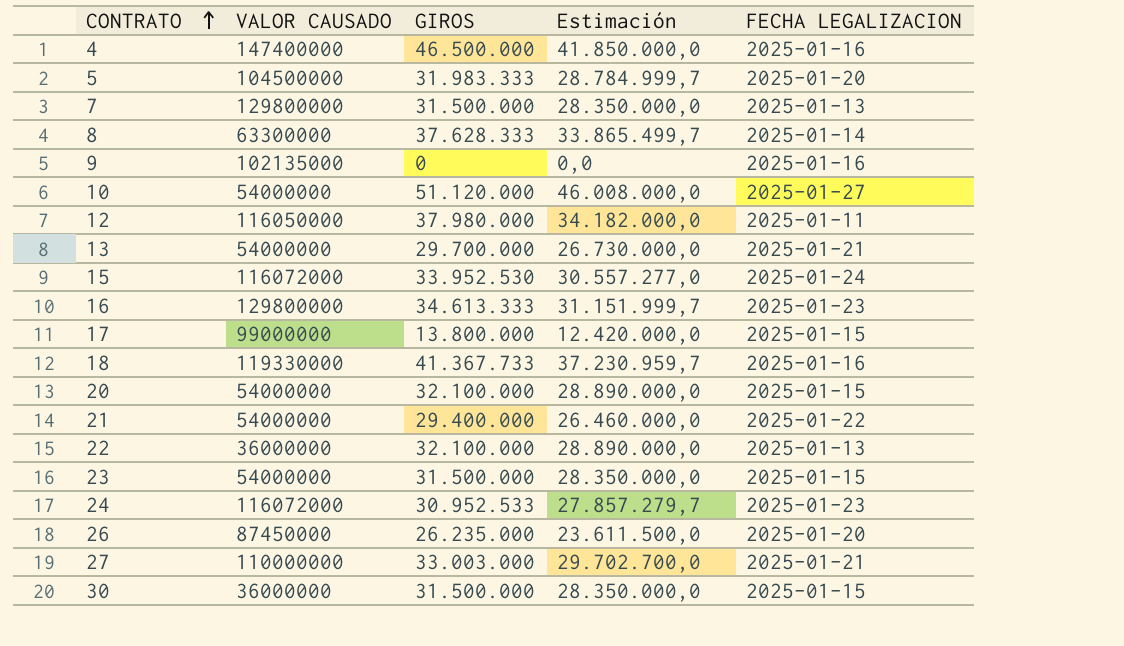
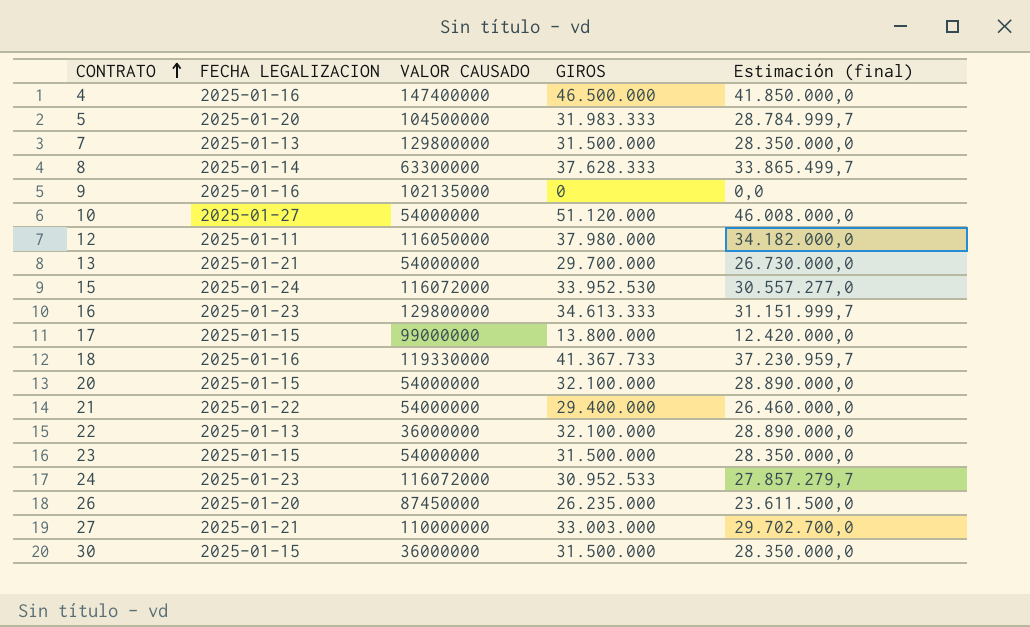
column FECHA LEGALIZACION | position: 5 -> 2
column name: Estimación -> Estimación (final)

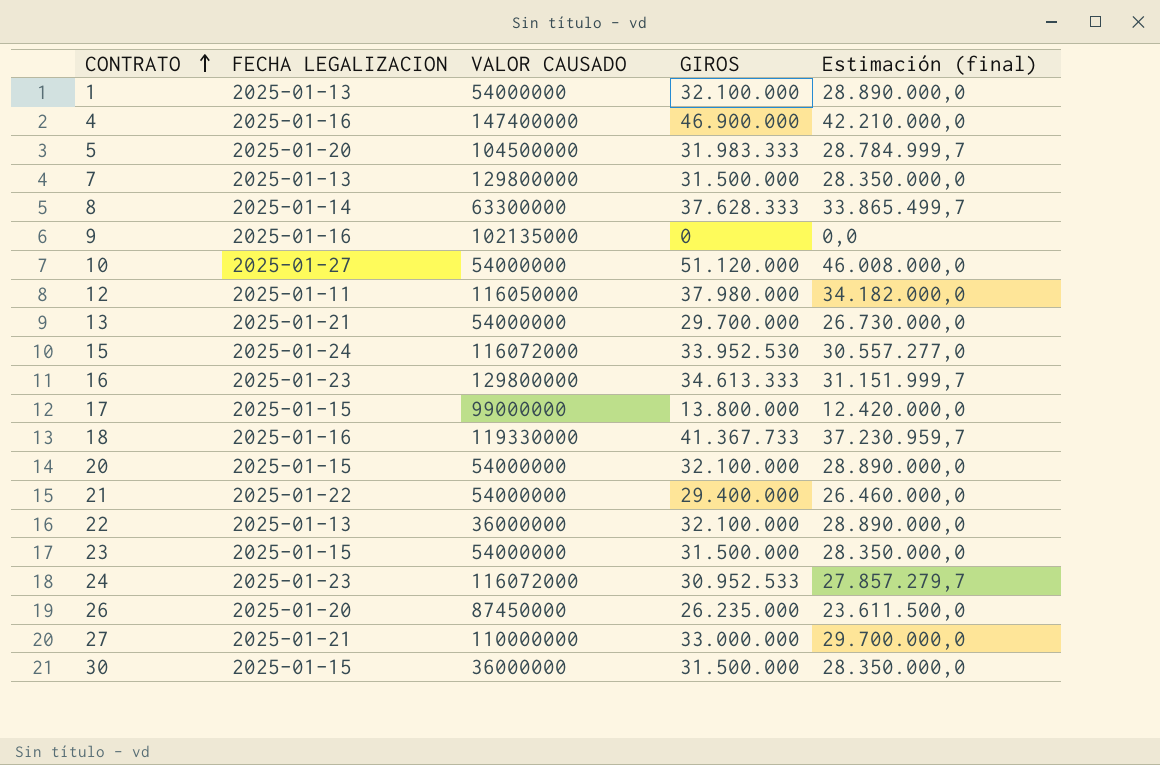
row 1: none -> 2025-01-13 | 54000000 | 32.100.000 | 28.890.000,0
4 | GIROS: 46.500.000 -> 46.900.000
4 | Estimación (final): 41.850.000,0 -> 42.210.000,0
27 | GIROS: 33.003.000 -> 33.000.000
27 | Estimación (final): 29.702.700,0 -> 29.700.000,0

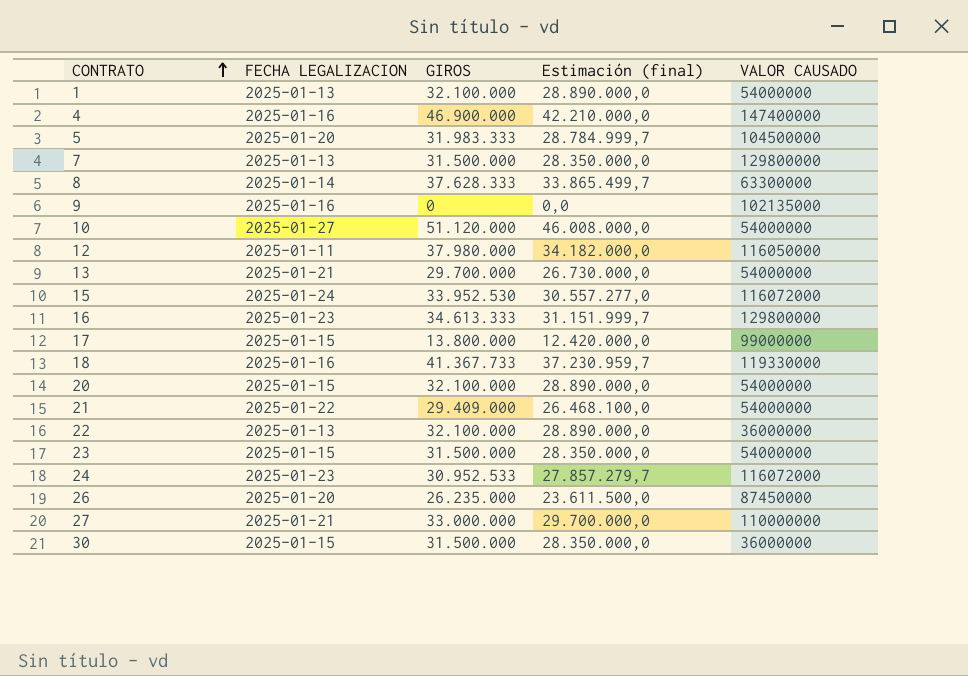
column VALOR CAUSADO | position: 3 -> 5
21 | GIROS: 29.400.000 -> 29.409.000
21 | Estimación (final): 26.460.000,0 -> 26.468.100,0

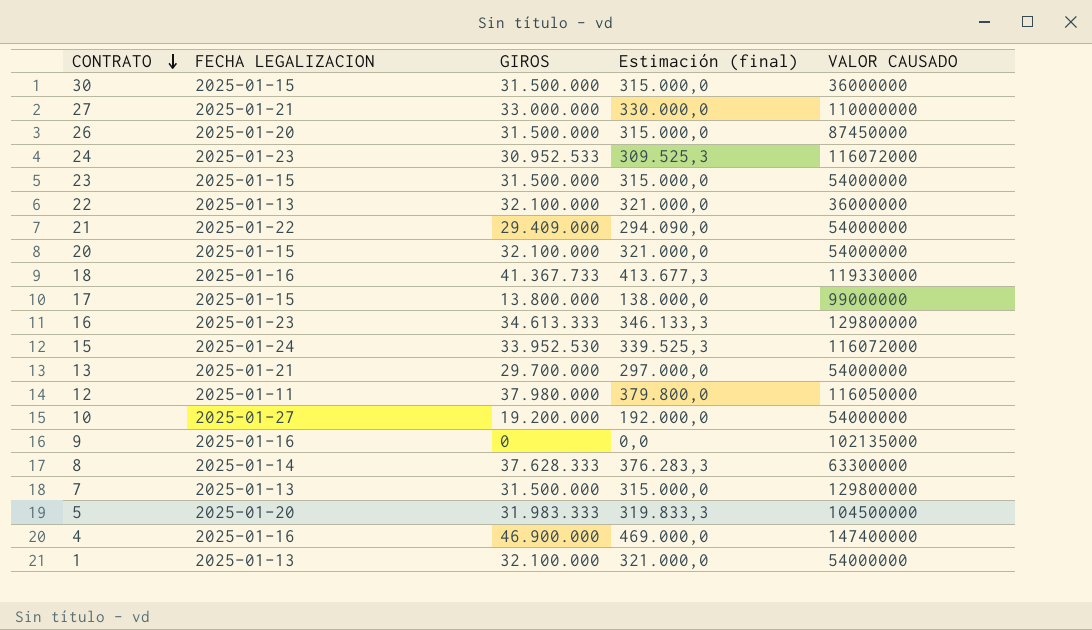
row order: CONTRATO ascending -> CONTRATO descending
column Estimación (final) | formula: [GIROS] * 0,9 -> [GIROS] * 0,01
26 | GIROS: 26.235.000 -> 31.500.000
10 | GIROS: 51.120.000 -> 19.200.000

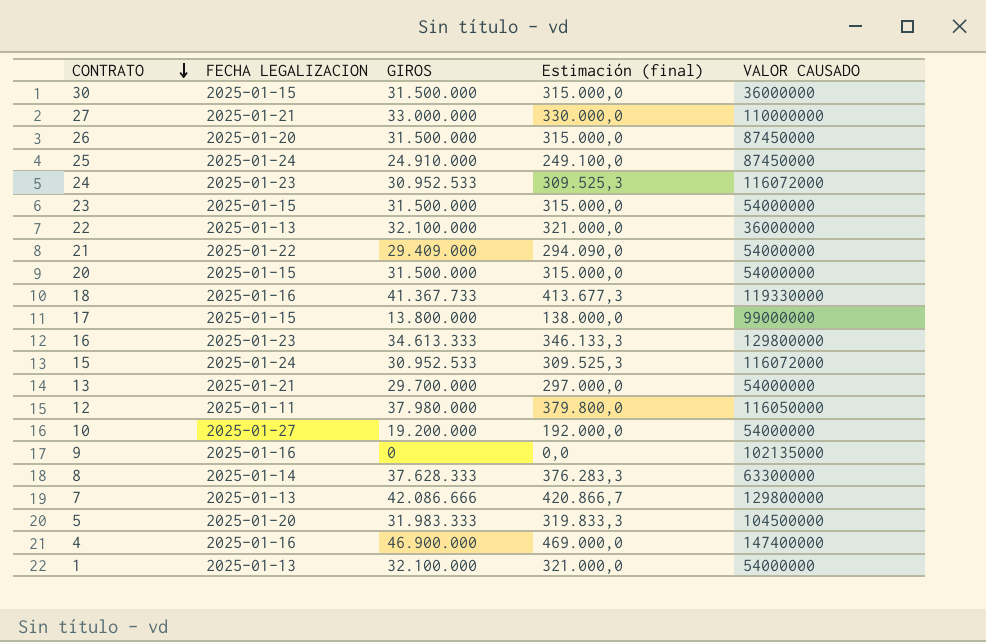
row 25: none -> 2025-01-24 | 24.910.000 | 249.100,0 | 87450000
20 | GIROS: 32.100.000 -> 31.500.000
20 | Estimación (final): 321.000,0 -> 315.000,0
15 | GIROS: 33.952.530 -> 30.952.533
15 | Estimación (final): 339.525,3 -> 309.525,3
7 | GIROS: 31.500.000 -> 42.086.666
7 | Estimación (final): 315.000,0 -> 420.866,7

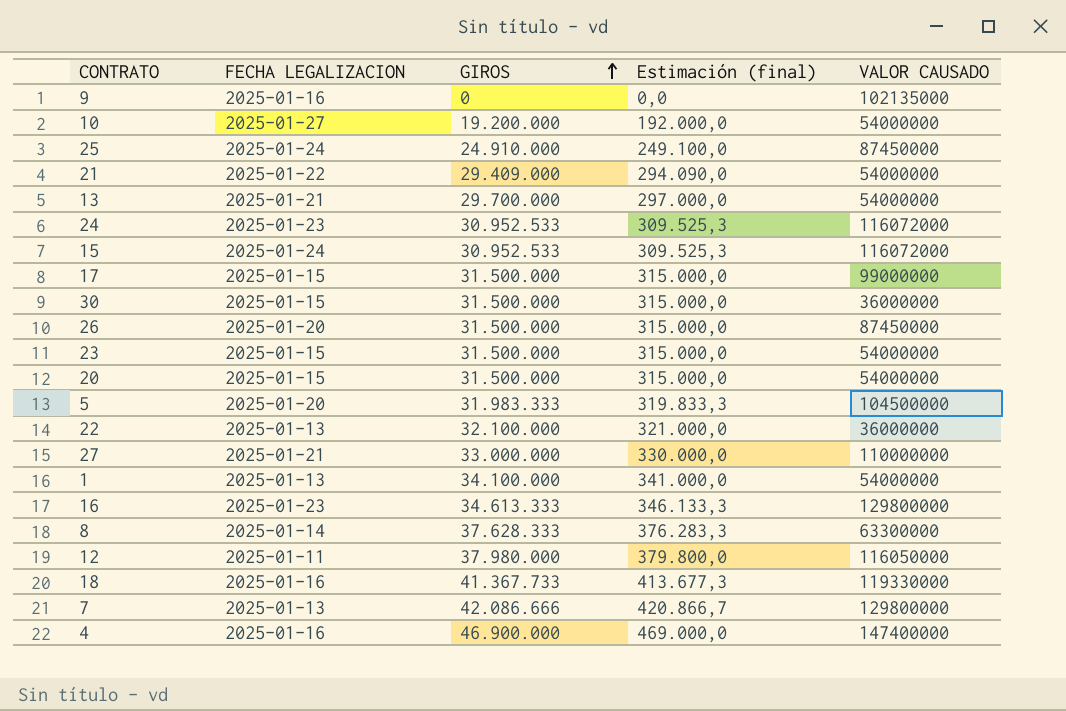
row order: CONTRATO descending -> GIROS ascending
17 | GIROS: 13.800.000 -> 31.500.000
17 | Estimación (final): 138.000,0 -> 315.000,0
1 | GIROS: 32.100.000 -> 34.100.000
1 | Estimación (final): 321.000,0 -> 341.000,0

